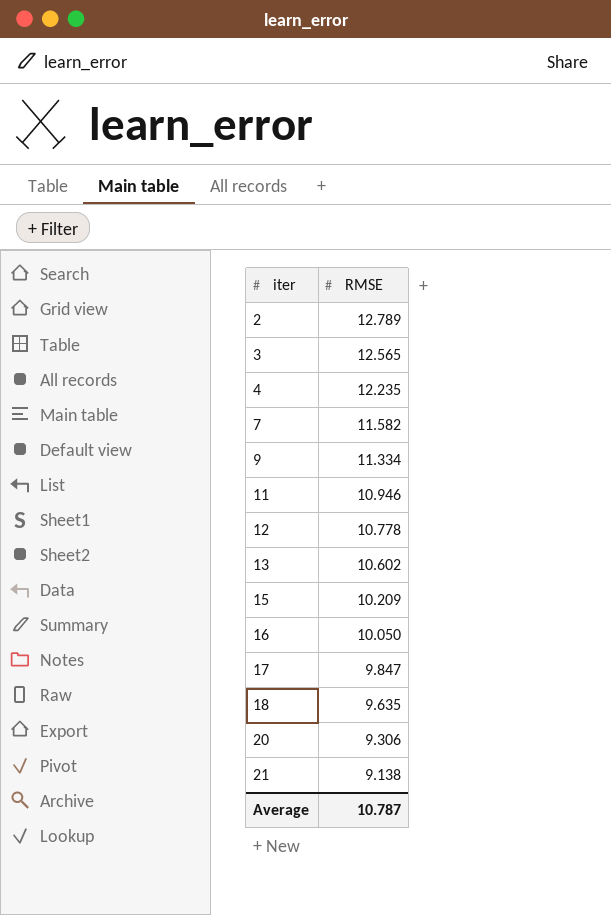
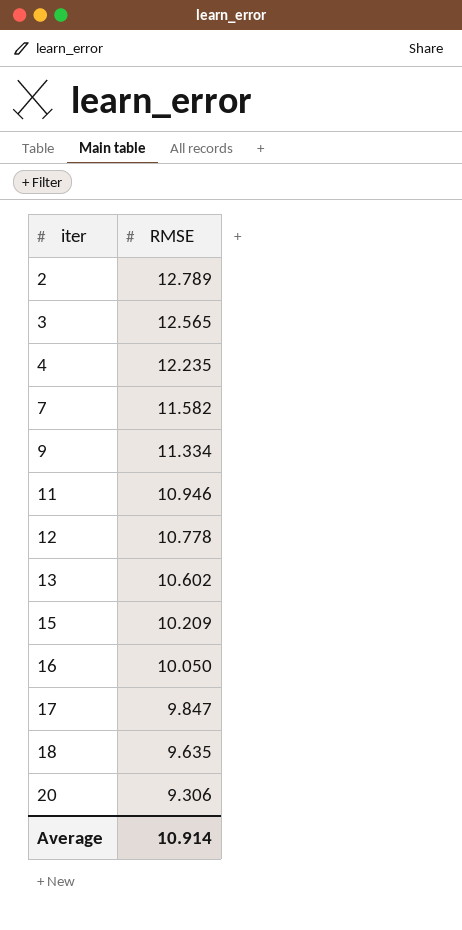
row 21: 9.138 -> none
Average | RMSE: 10.787 -> 10.914

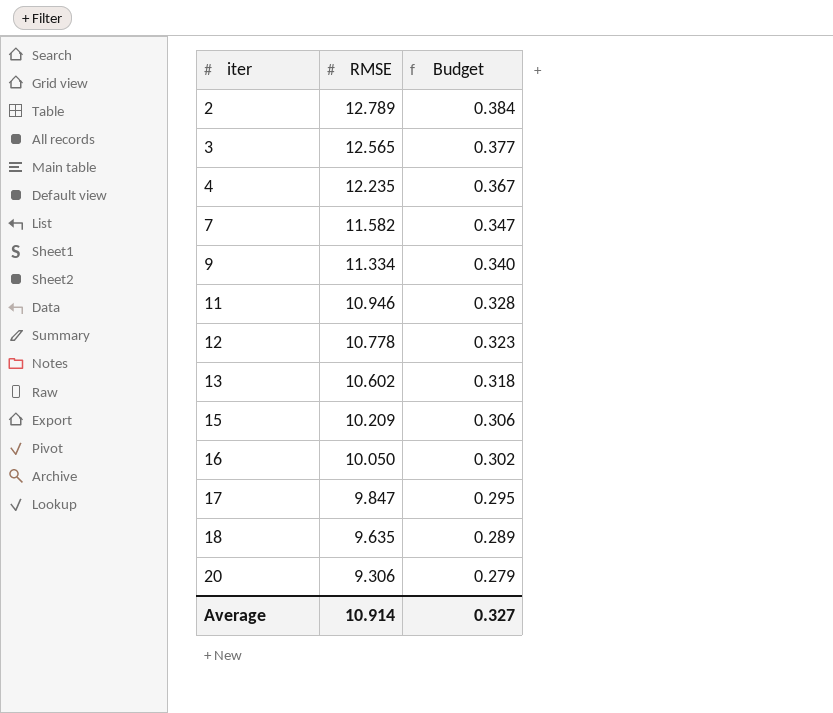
column Budget | formula: none -> [RMSE] * 0.03

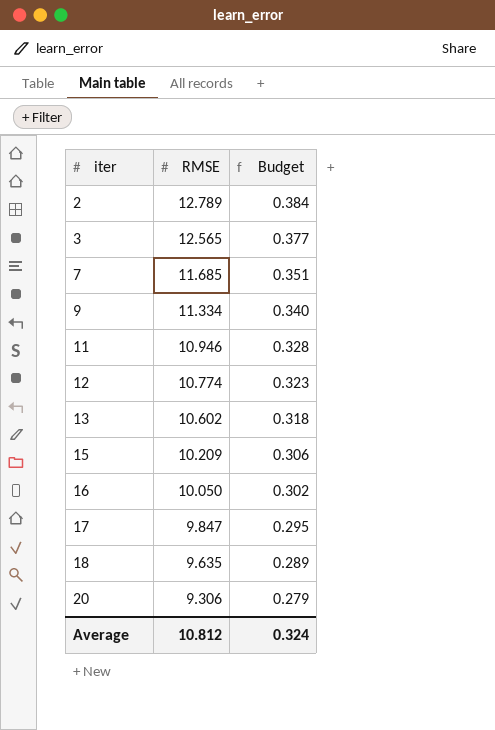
row 4: 12.235 | 0.367 -> none
7 | RMSE: 11.582 -> 11.685
7 | Budget: 0.347 -> 0.351
12 | RMSE: 10.778 -> 10.774
Average | RMSE: 10.914 -> 10.812
Average | Budget: 0.327 -> 0.324

